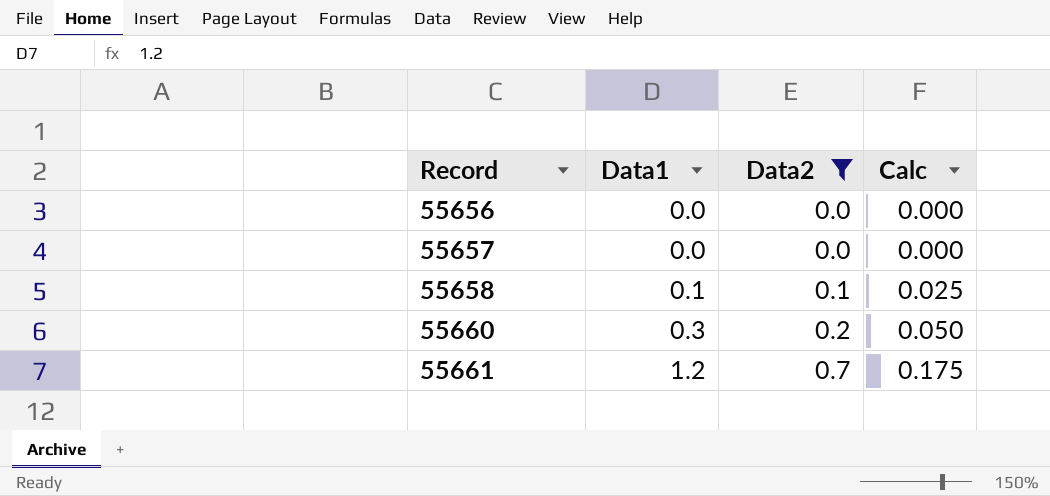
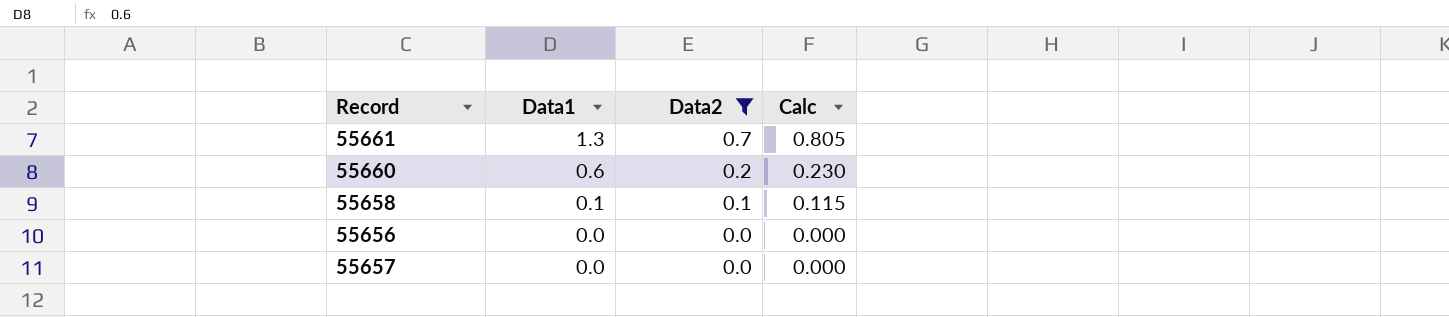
row order: Record ascending -> Data1 descending
column Calc | formula: [Data2] * 0.25 -> [Data2] * 1.15
55661 | Data1: 1.2 -> 1.3
55660 | Data1: 0.3 -> 0.6

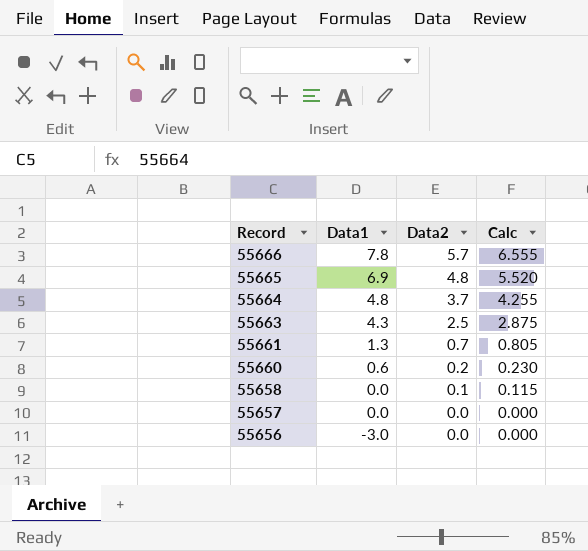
filter: Data2 <= 0.7 -> none
row order: Data1 descending -> Record descending
55658 | Data1: 0.1 -> 0.0
55656 | Data1: 0.0 -> -3.0

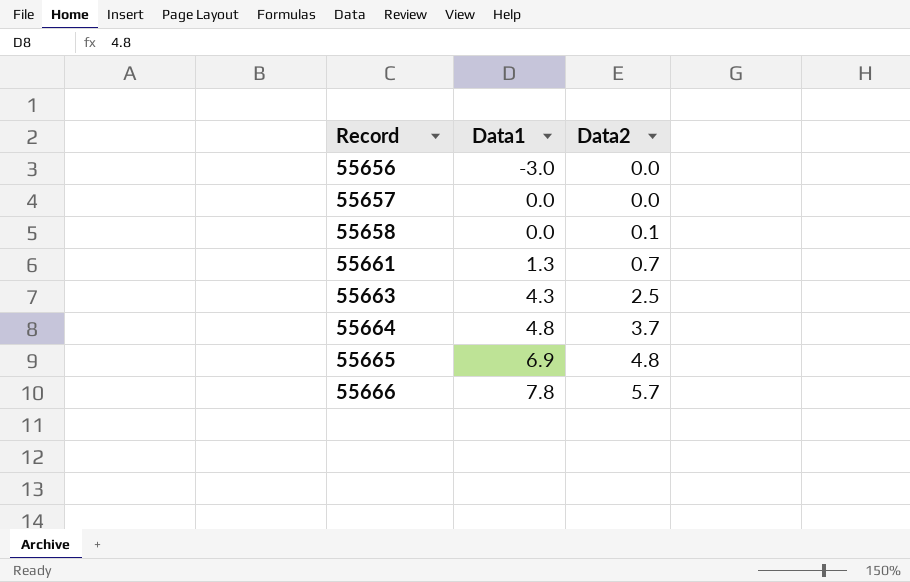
row order: Record descending -> Record ascending
column Calc | formula: [Data2] * 1.15 -> none
row 55660: 0.6 | 0.2 | 0.230 -> none

